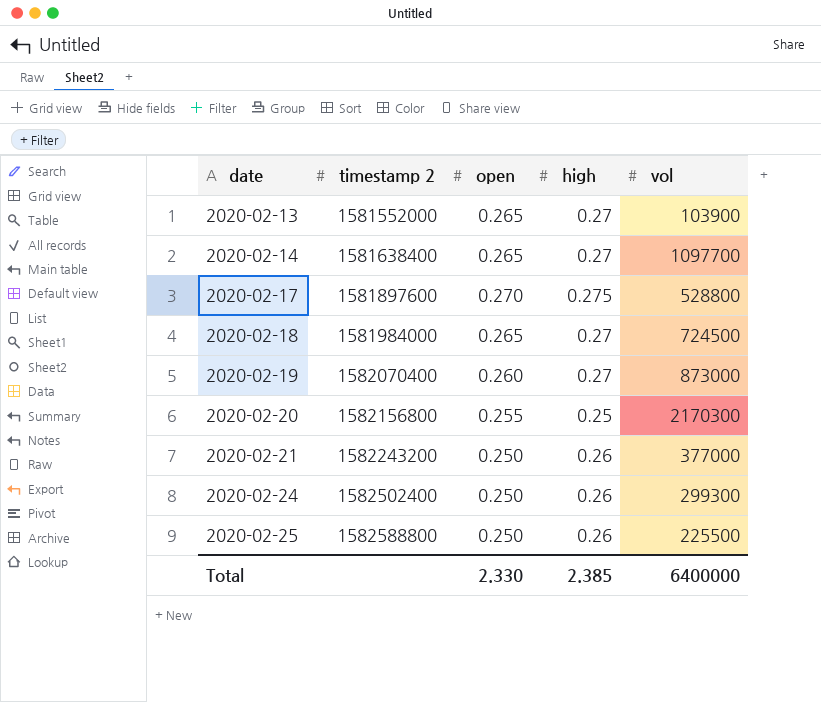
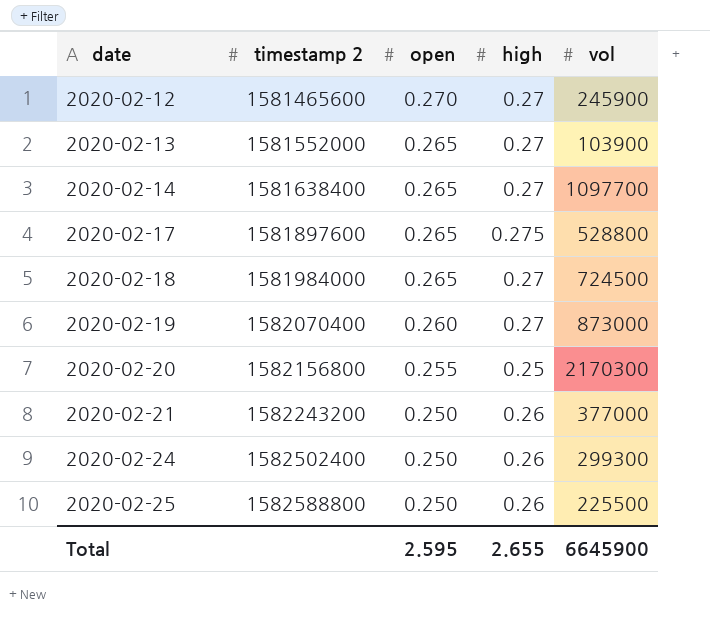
row 2020-02-12: none -> 1581465600 | 0.270 | 0.27 | 245900
2020-02-17 | open: 0.270 -> 0.265
Total | open: 2.330 -> 2.595
Total | high: 2.385 -> 2.655
Total | vol: 6400000 -> 6645900

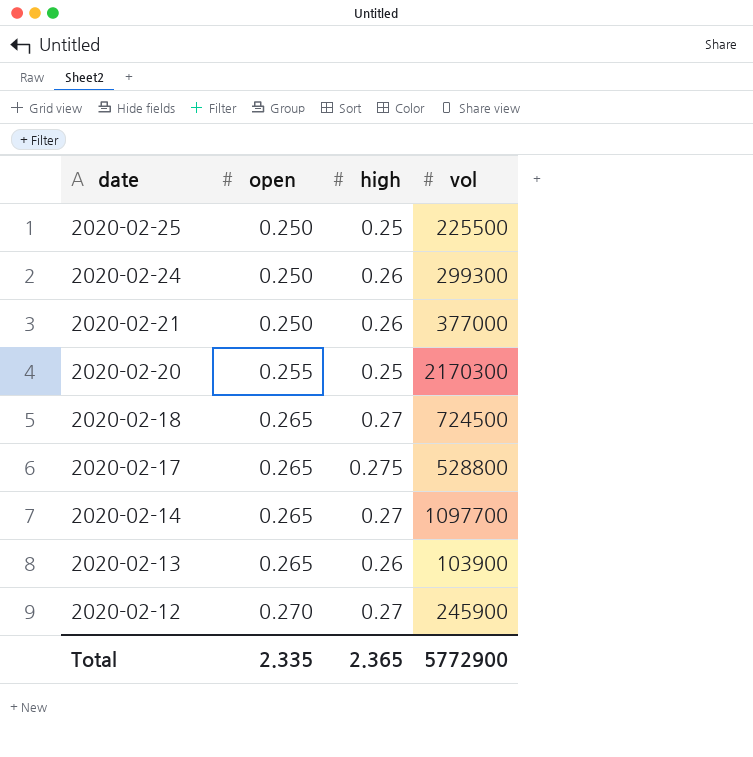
row order: date ascending -> date descending
column timestamp 2 | position: 2 -> none
row 2020-02-19: 1582070400 | 0.260 | 0.27 | 873000 -> none
2020-02-25 | high: 0.26 -> 0.25
2020-02-13 | high: 0.27 -> 0.26
Total | open: 2.595 -> 2.335
Total | high: 2.655 -> 2.365
Total | vol: 6645900 -> 5772900

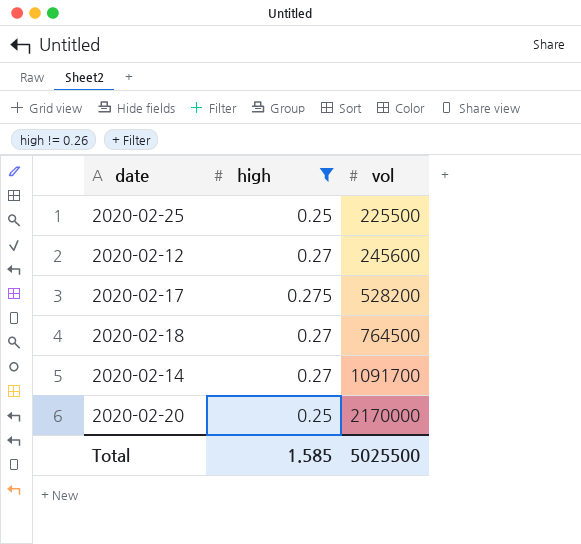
filter: none -> high != 0.26
row order: date descending -> vol ascending
column open | position: 2 -> none
2020-02-12 | vol: 245900 -> 245600
2020-02-17 | vol: 528800 -> 528200
2020-02-18 | vol: 724500 -> 764500
2020-02-14 | vol: 1097700 -> 1091700
2020-02-20 | vol: 2170300 -> 2170000
Total | high: 2.365 -> 1.585
Total | vol: 5772900 -> 5025500

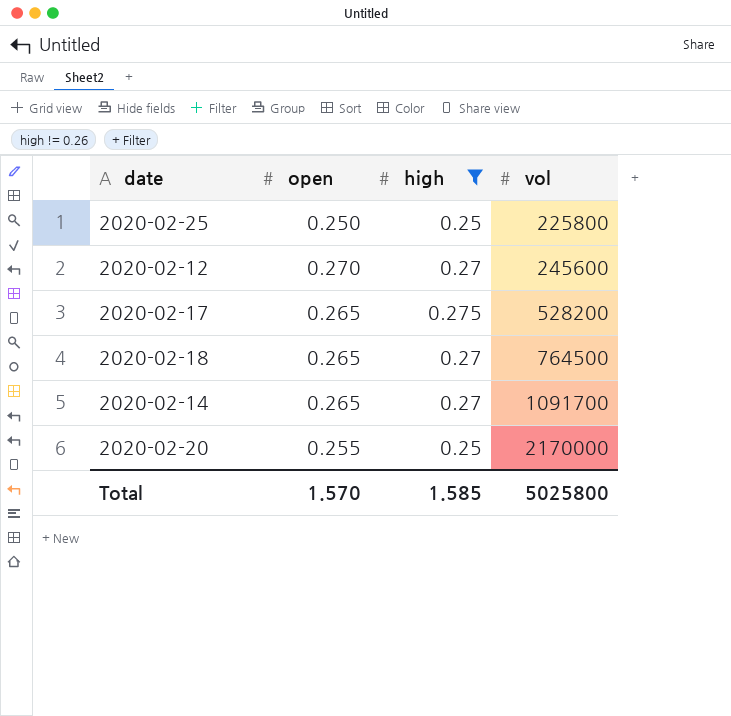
column open | position: none -> 2
2020-02-25 | vol: 225500 -> 225800
Total | vol: 5025500 -> 5025800

